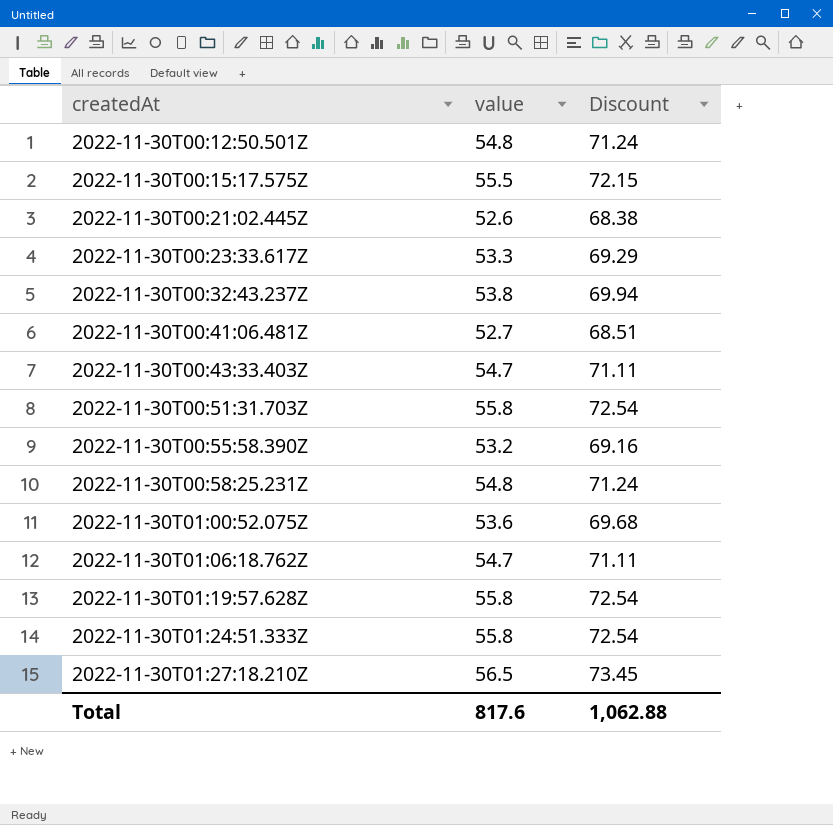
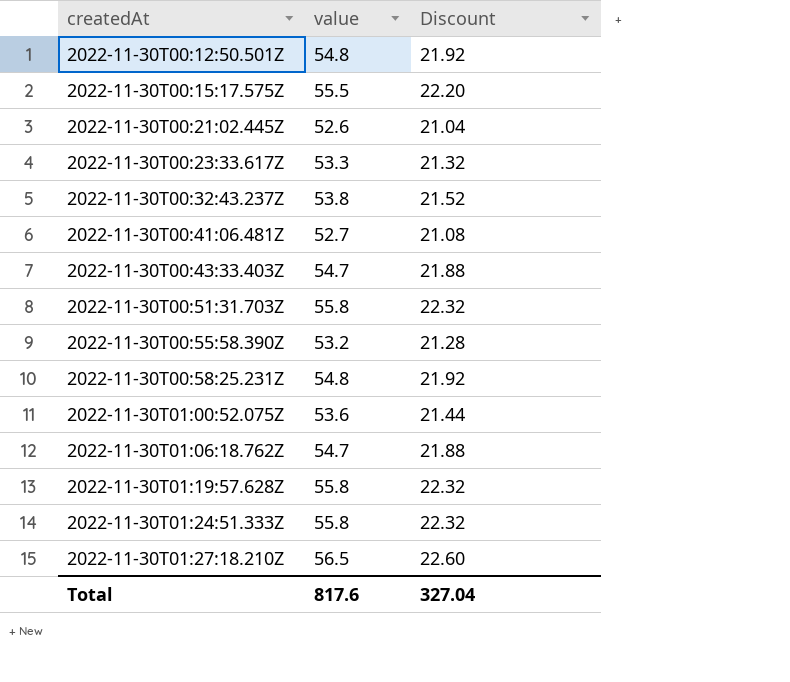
column Discount | formula: [value] * 1.3 -> [value] * 0.4
Total | Discount: 1,062.88 -> 327.04

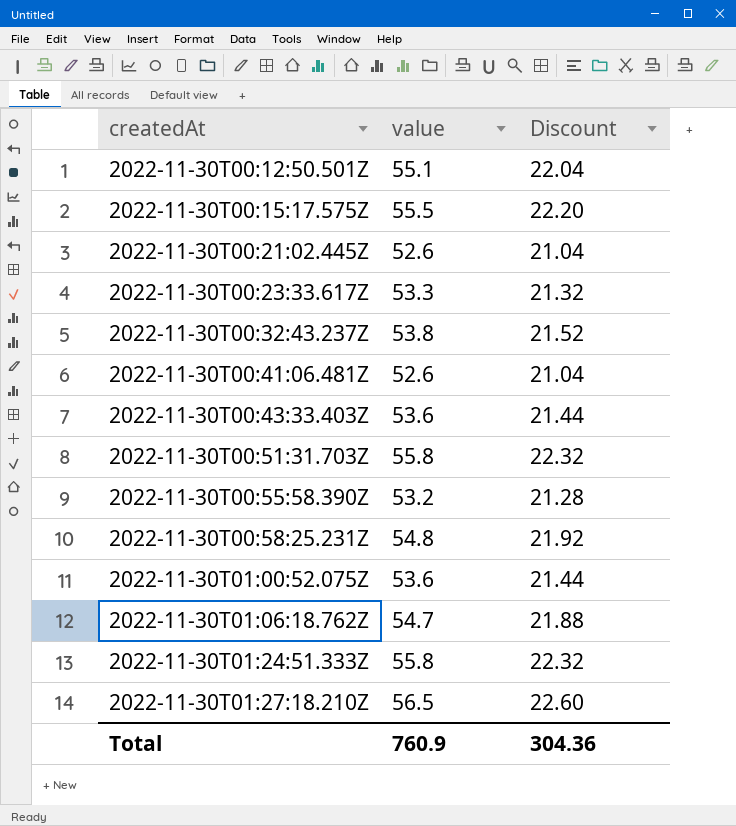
row 2022-11-30T01:19:57.628Z: 55.8 | 22.32 -> none
2022-11-30T00:12:50.501Z | value: 54.8 -> 55.1
2022-11-30T00:12:50.501Z | Discount: 21.92 -> 22.04
2022-11-30T00:41:06.481Z | value: 52.7 -> 52.6
2022-11-30T00:41:06.481Z | Discount: 21.08 -> 21.04
2022-11-30T00:43:33.403Z | value: 54.7 -> 53.6
2022-11-30T00:43:33.403Z | Discount: 21.88 -> 21.44
Total | value: 817.6 -> 760.9
Total | Discount: 327.04 -> 304.36

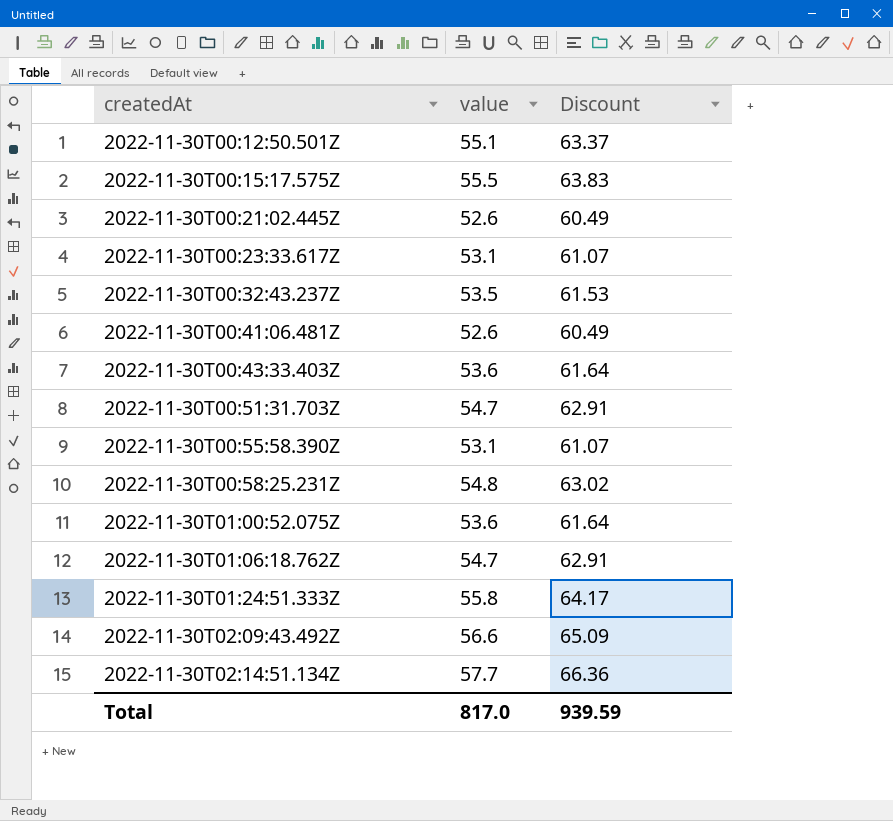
column Discount | formula: [value] * 0.4 -> [value] * 1.15
row 2022-11-30T01:27:18.210Z: 56.5 | 22.60 -> none
2022-11-30T00:23:33.617Z | value: 53.3 -> 53.1
2022-11-30T00:32:43.237Z | value: 53.8 -> 53.5
2022-11-30T00:51:31.703Z | value: 55.8 -> 54.7
2022-11-30T00:55:58.390Z | value: 53.2 -> 53.1
row 2022-11-30T02:09:43.492Z: none -> 56.6 | 65.09
row 2022-11-30T02:14:51.134Z: none -> 57.7 | 66.36
Total | value: 760.9 -> 817.0
Total | Discount: 304.36 -> 939.59

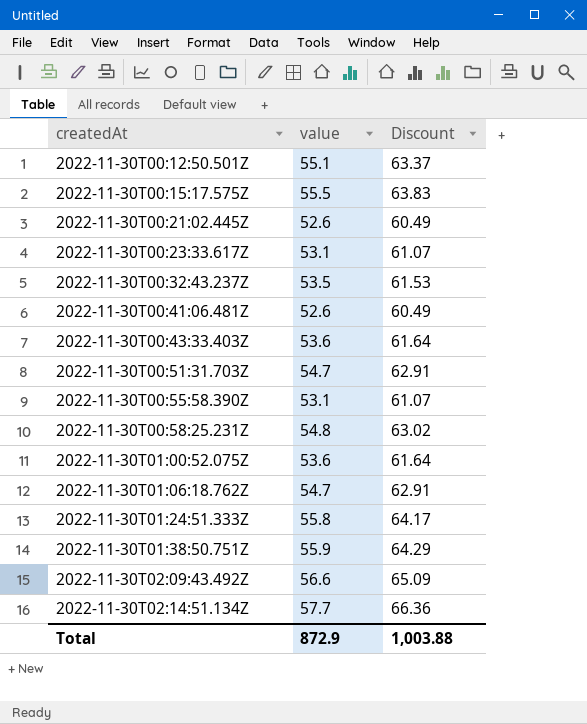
row 2022-11-30T01:38:50.751Z: none -> 55.9 | 64.29
Total | value: 817.0 -> 872.9
Total | Discount: 939.59 -> 1,003.88

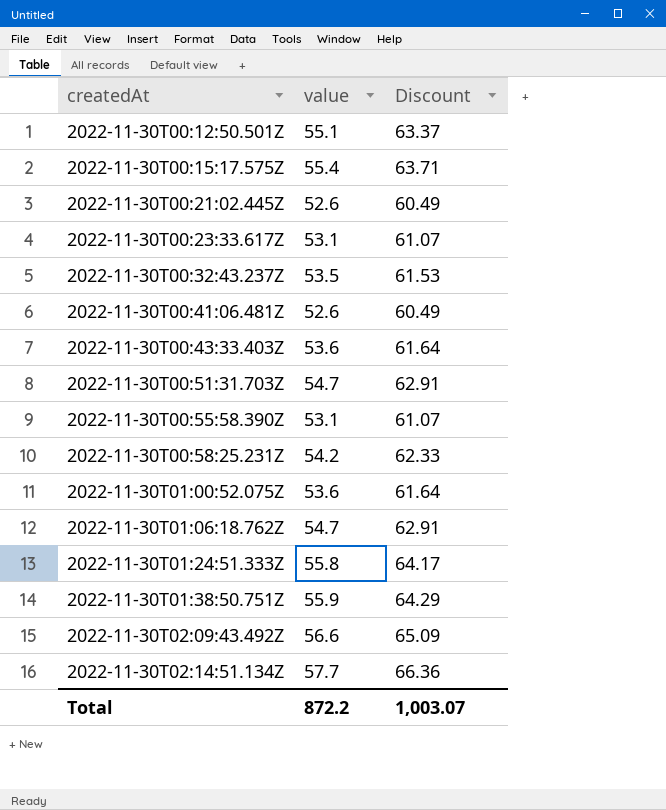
2022-11-30T00:15:17.575Z | value: 55.5 -> 55.4
2022-11-30T00:15:17.575Z | Discount: 63.83 -> 63.71
2022-11-30T00:58:25.231Z | value: 54.8 -> 54.2
2022-11-30T00:58:25.231Z | Discount: 63.02 -> 62.33
Total | value: 872.9 -> 872.2
Total | Discount: 1,003.88 -> 1,003.07

